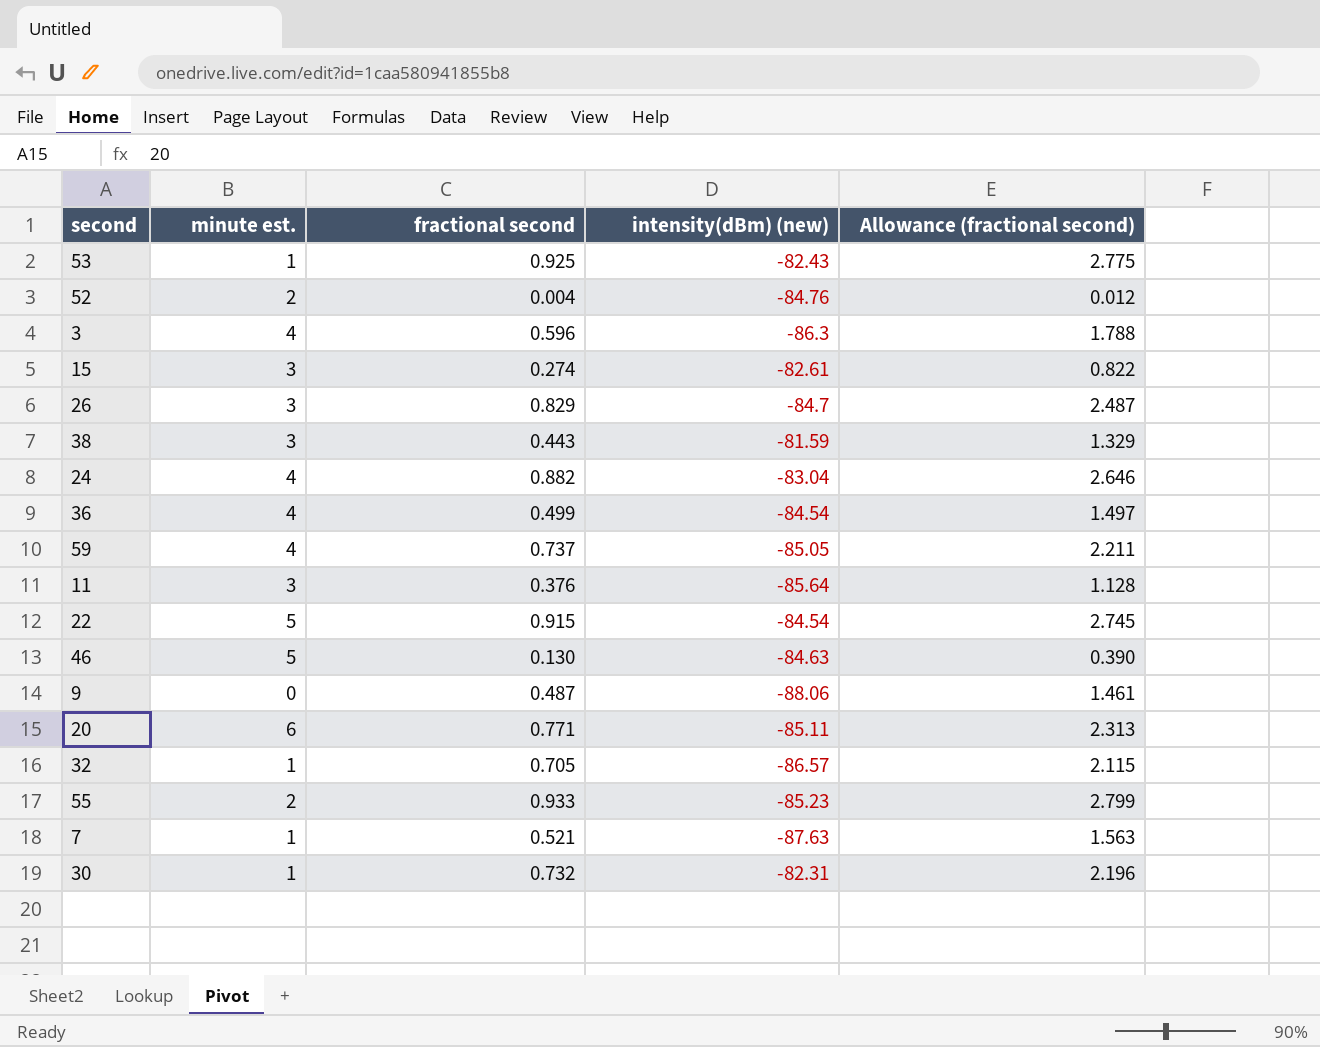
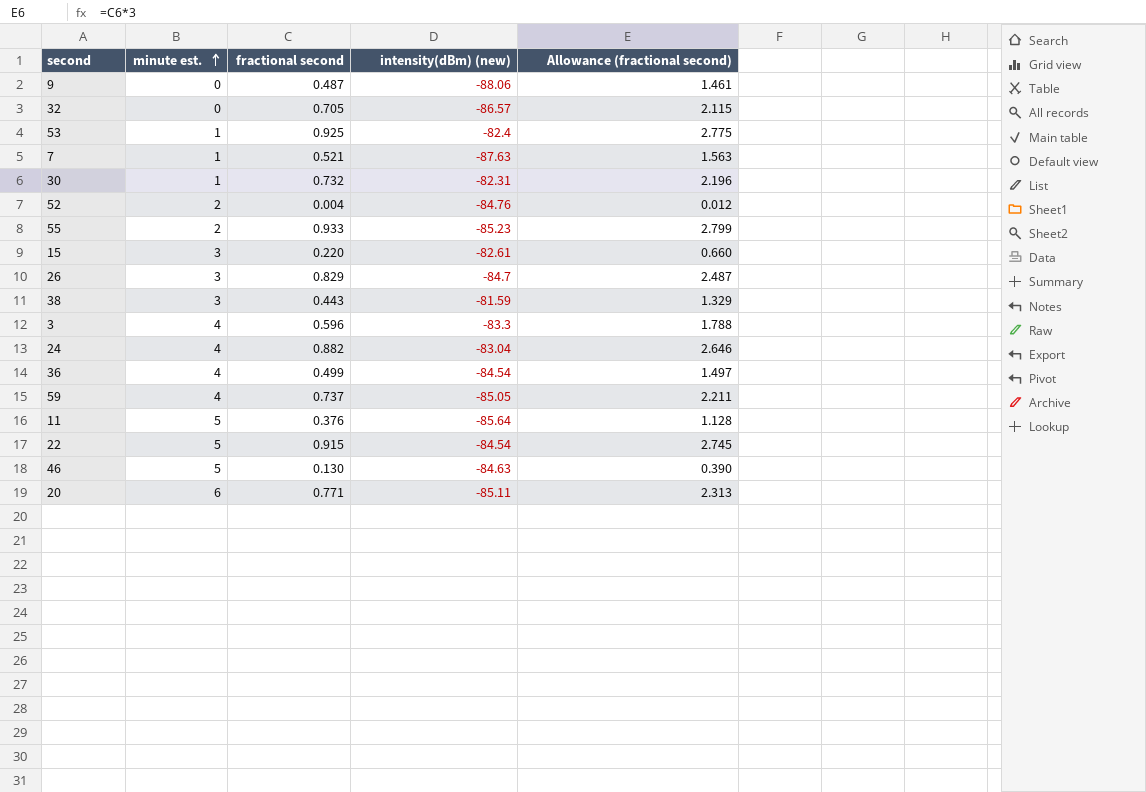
row order: none -> minute est. ascending
32 | minute est.: 1 -> 0
53 | intensity(dBm) (new): -82.43 -> -82.4
15 | fractional second: 0.274 -> 0.220
15 | Allowance (fractional second): 0.822 -> 0.660
3 | intensity(dBm) (new): -86.3 -> -83.3
11 | minute est.: 3 -> 5

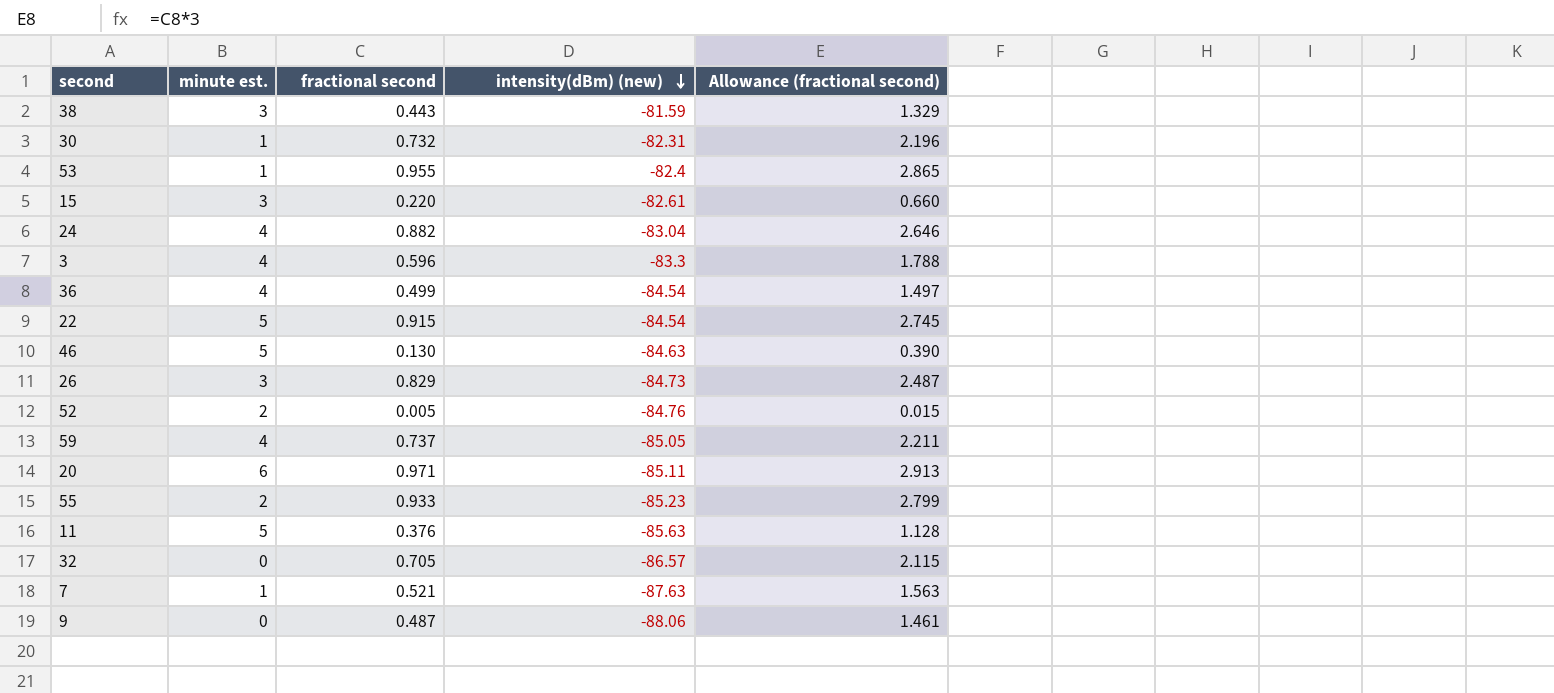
row order: minute est. ascending -> intensity(dBm) (new) descending
53 | fractional second: 0.925 -> 0.955
53 | Allowance (fractional second): 2.775 -> 2.865
26 | intensity(dBm) (new): -84.7 -> -84.73
52 | fractional second: 0.004 -> 0.005
52 | Allowance (fractional second): 0.012 -> 0.015
20 | fractional second: 0.771 -> 0.971
20 | Allowance (fractional second): 2.313 -> 2.913
11 | intensity(dBm) (new): -85.64 -> -85.63

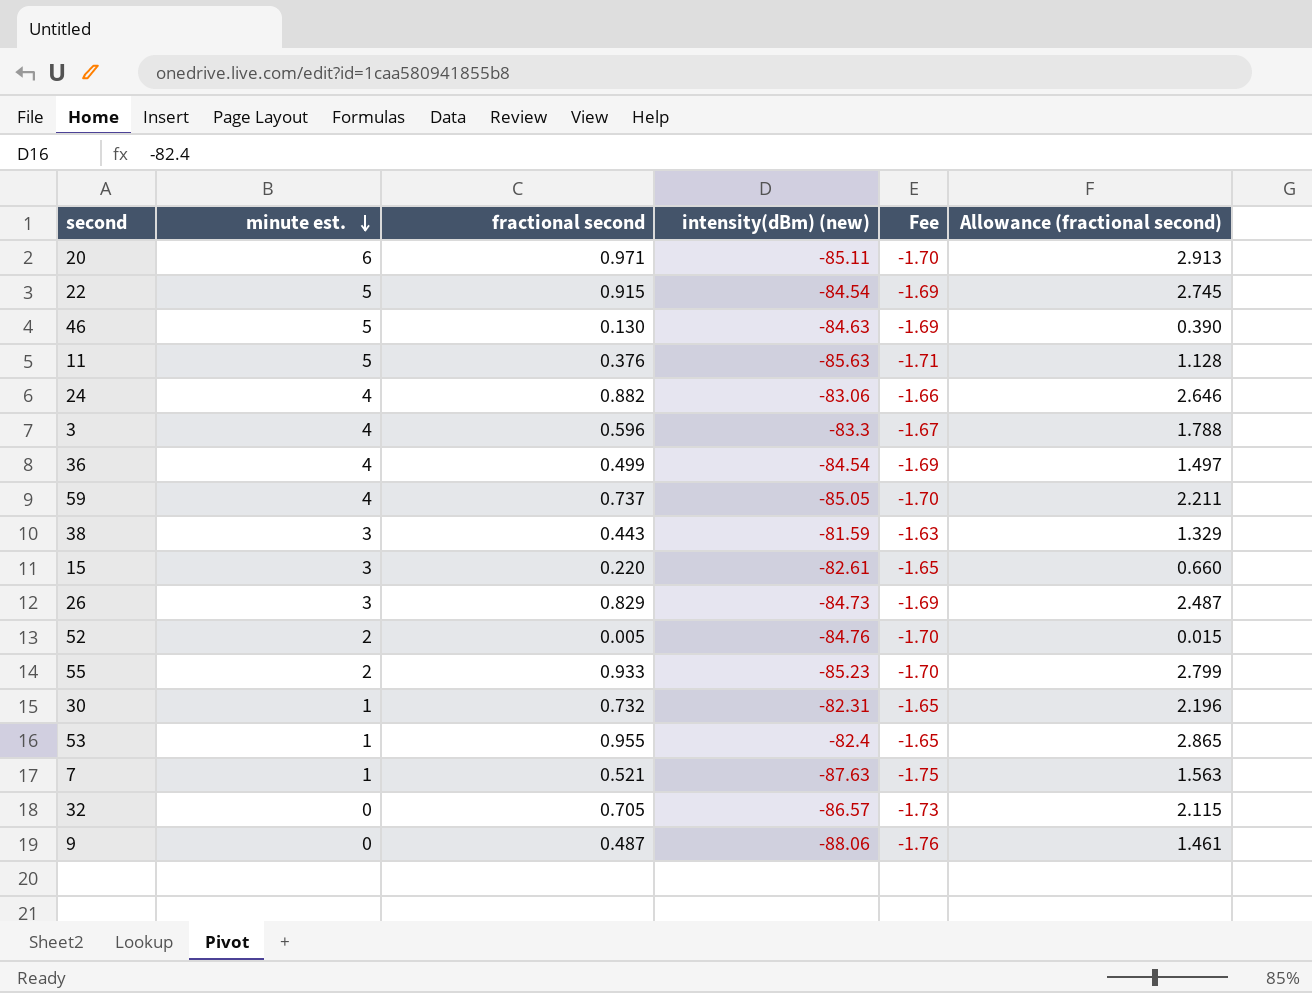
row order: intensity(dBm) (new) descending -> minute est. descending
column Fee | formula: none -> [intensity(dBm) (new)] * 0.02
24 | intensity(dBm) (new): -83.04 -> -83.06

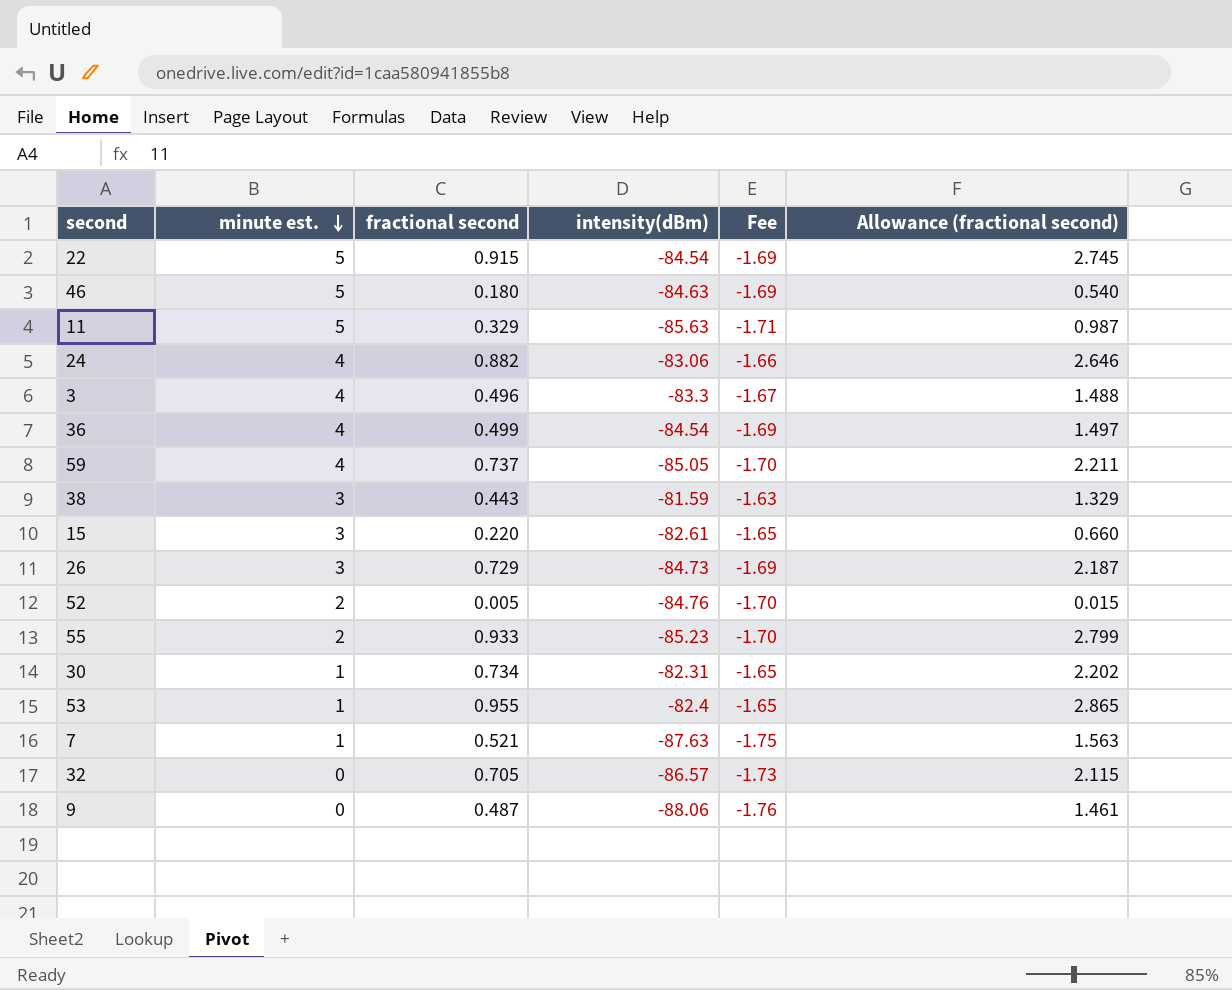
column name: intensity(dBm) (new) -> intensity(dBm)
row 20: 6 | 0.971 | -85.11 | -1.70 | 2.913 -> none
46 | fractional second: 0.130 -> 0.180
46 | Allowance (fractional second): 0.390 -> 0.540
11 | fractional second: 0.376 -> 0.329
11 | Allowance (fractional second): 1.128 -> 0.987
3 | fractional second: 0.596 -> 0.496
3 | Allowance (fractional second): 1.788 -> 1.488
26 | fractional second: 0.829 -> 0.729
26 | Allowance (fractional second): 2.487 -> 2.187
30 | fractional second: 0.732 -> 0.734
30 | Allowance (fractional second): 2.196 -> 2.202

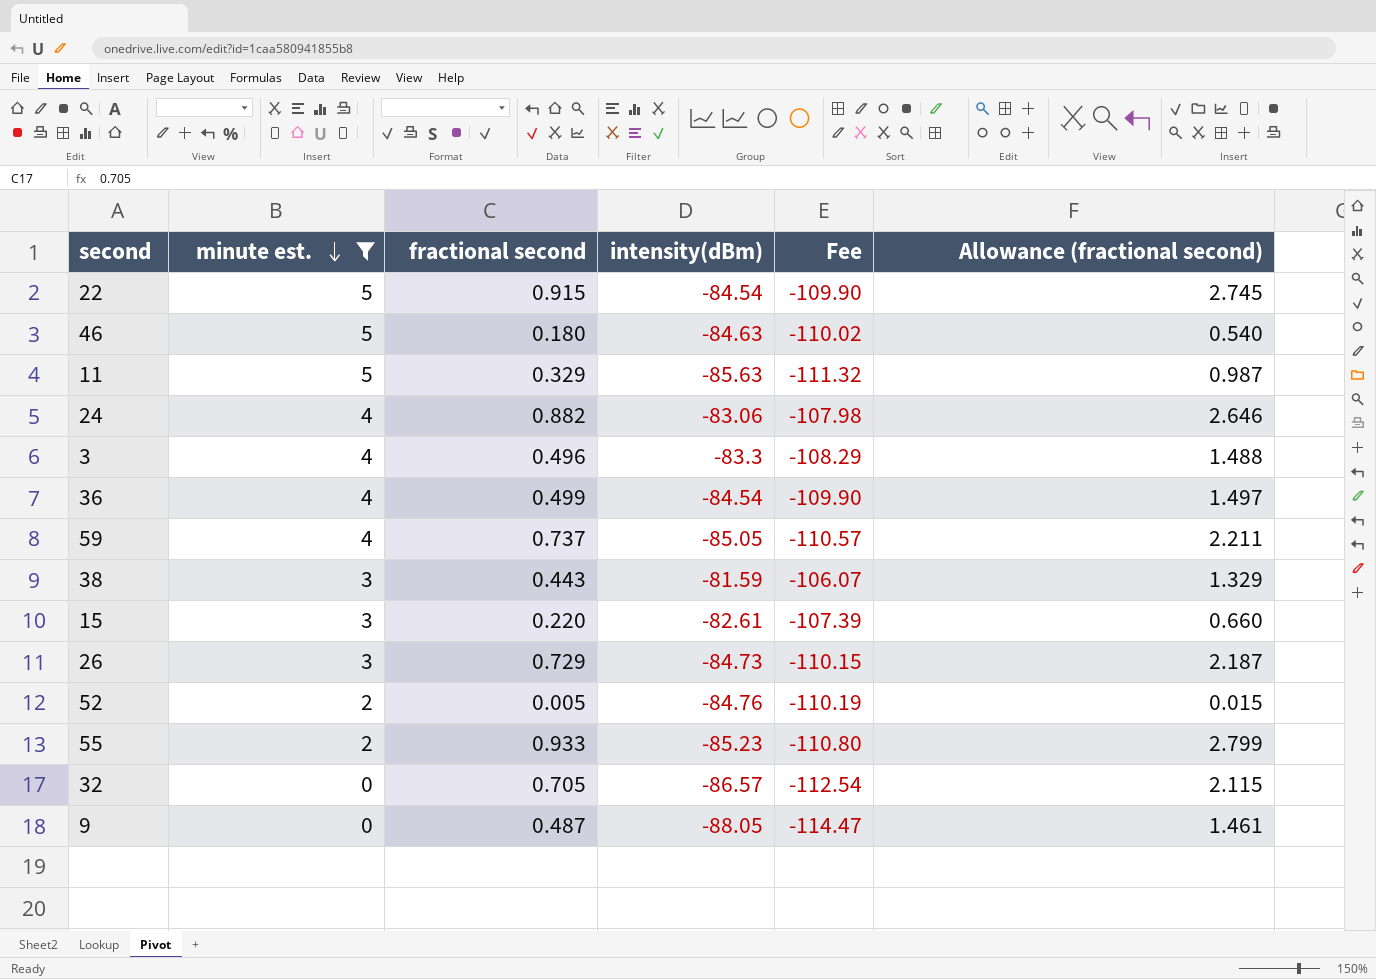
filter: none -> minute est. != 1
column Fee | formula: [intensity(dBm)] * 0.02 -> [intensity(dBm)] * 1.3
9 | intensity(dBm): -88.06 -> -88.05

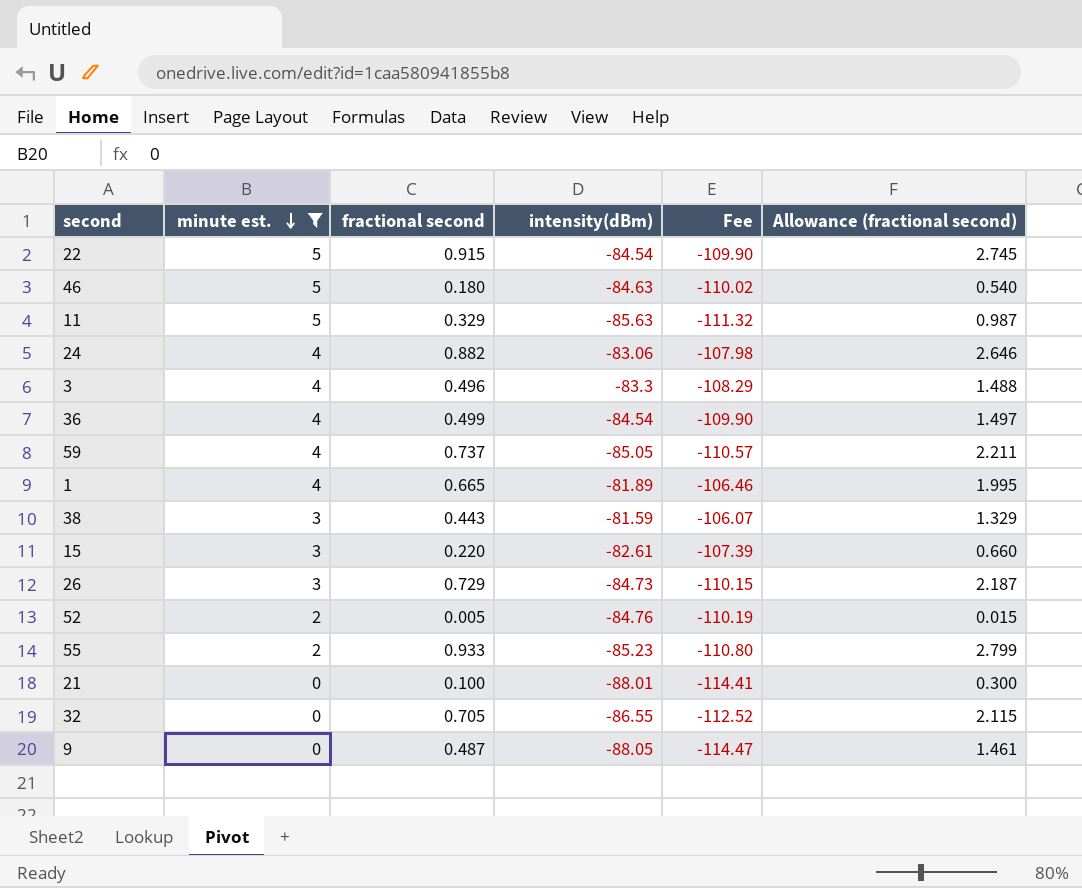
row 1: none -> 4 | 0.665 | -81.89 | -106.46 | 1.995
row 21: none -> 0 | 0.100 | -88.01 | -114.41 | 0.300
32 | intensity(dBm): -86.57 -> -86.55
32 | Fee: -112.54 -> -112.52

